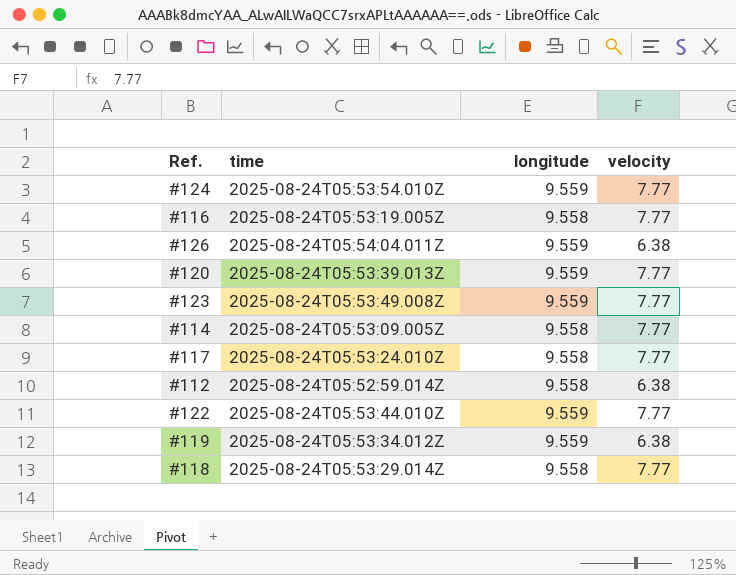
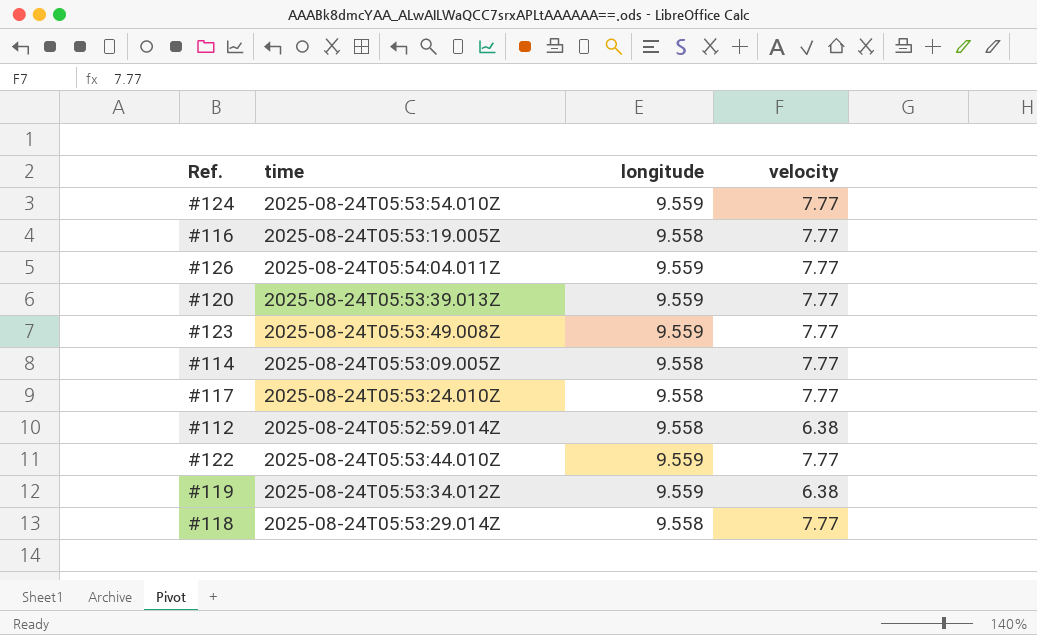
#126 | velocity: 6.38 -> 7.77

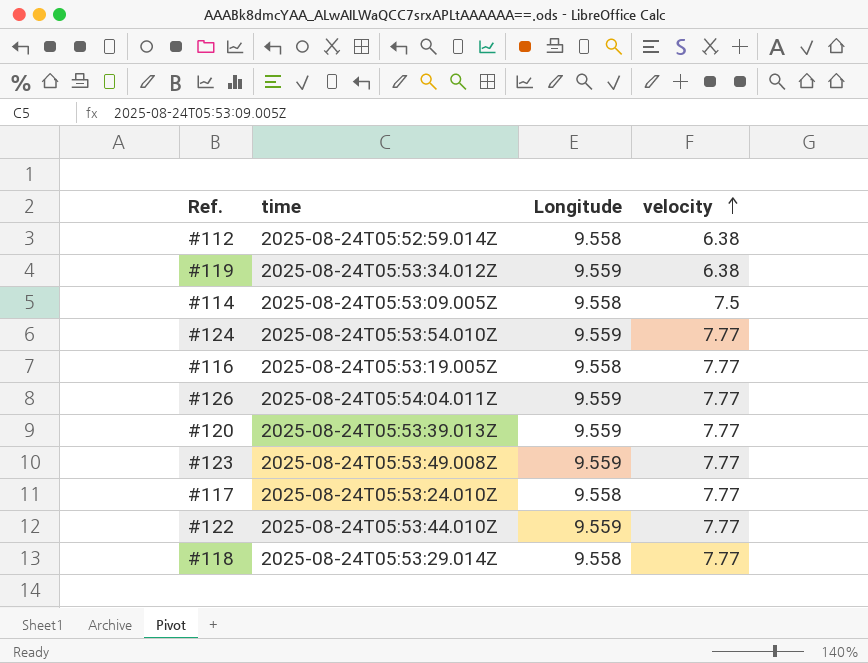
row order: none -> velocity ascending
column name: longitude -> Longitude
#114 | velocity: 7.77 -> 7.5

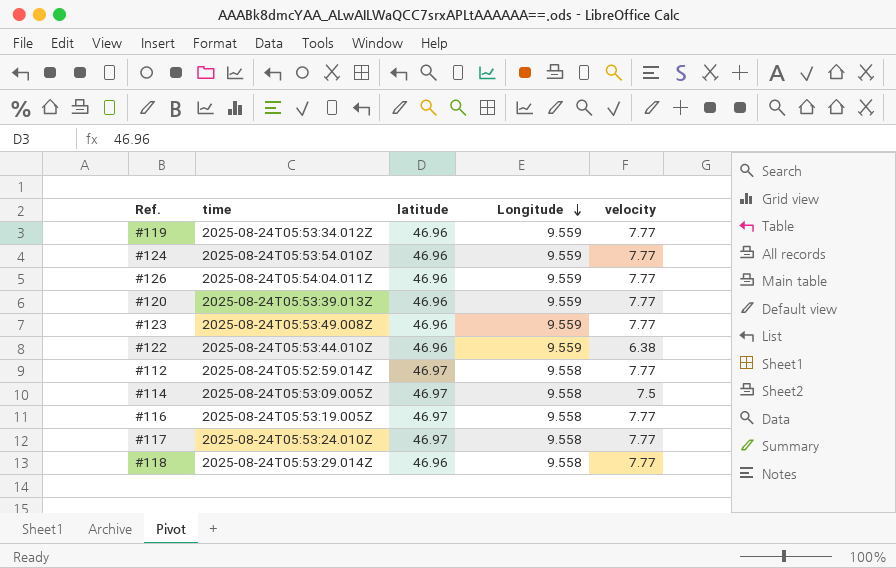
row order: velocity ascending -> Longitude descending
column latitude | position: none -> 3
#119 | velocity: 6.38 -> 7.77
#122 | velocity: 7.77 -> 6.38
#112 | velocity: 6.38 -> 7.77

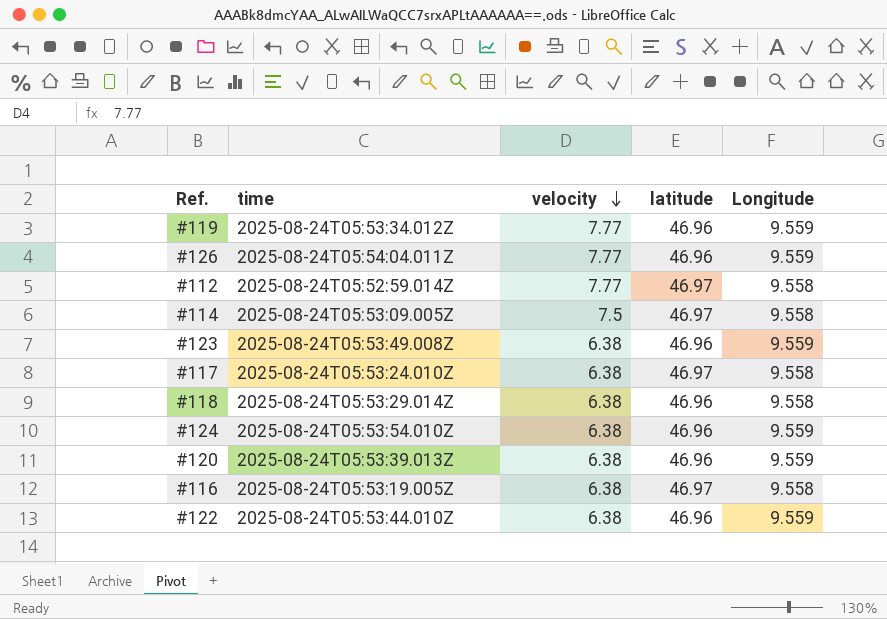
row order: Longitude descending -> velocity descending
column velocity | position: 5 -> 3
#123 | velocity: 7.77 -> 6.38
#117 | velocity: 7.77 -> 6.38
#118 | velocity: 7.77 -> 6.38
#124 | velocity: 7.77 -> 6.38
#120 | velocity: 7.77 -> 6.38
#116 | velocity: 7.77 -> 6.38

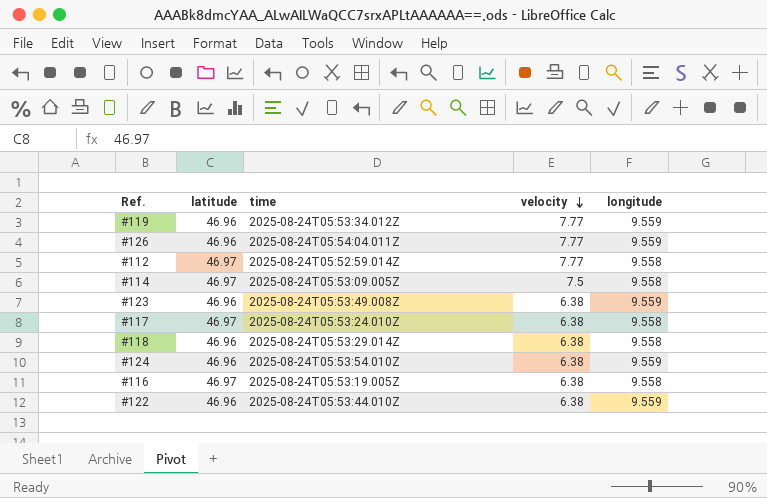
column latitude | position: 4 -> 2
column name: Longitude -> longitude
row #120: 2025-08-24T05:53:39.013Z | 6.38 | 46.96 | 9.559 -> none

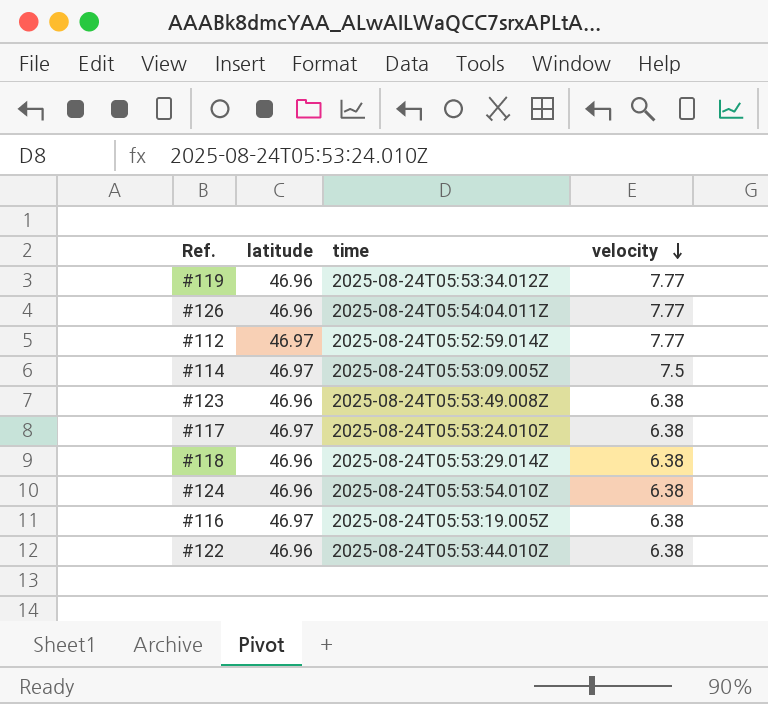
column longitude | position: 5 -> none

